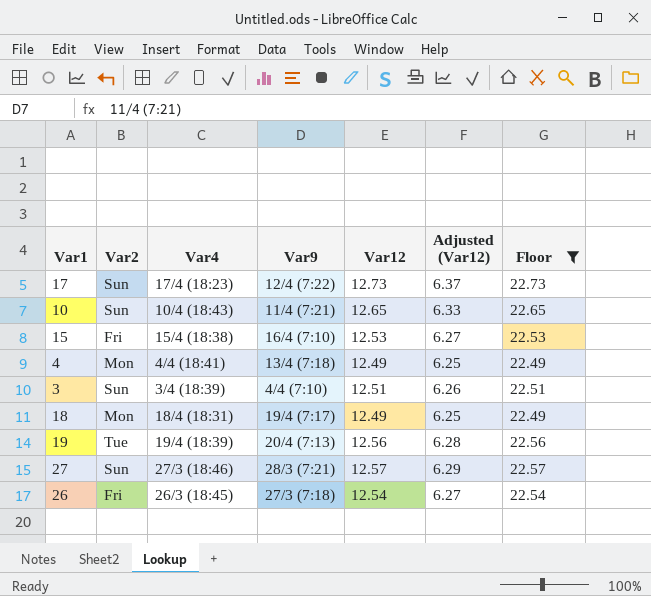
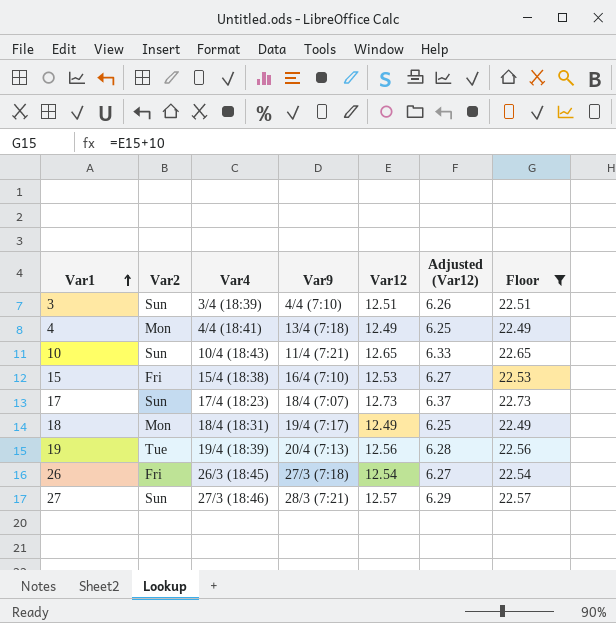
row order: none -> Var1 ascending
17 | Var9: 12/4 (7:22) -> 18/4 (7:07)

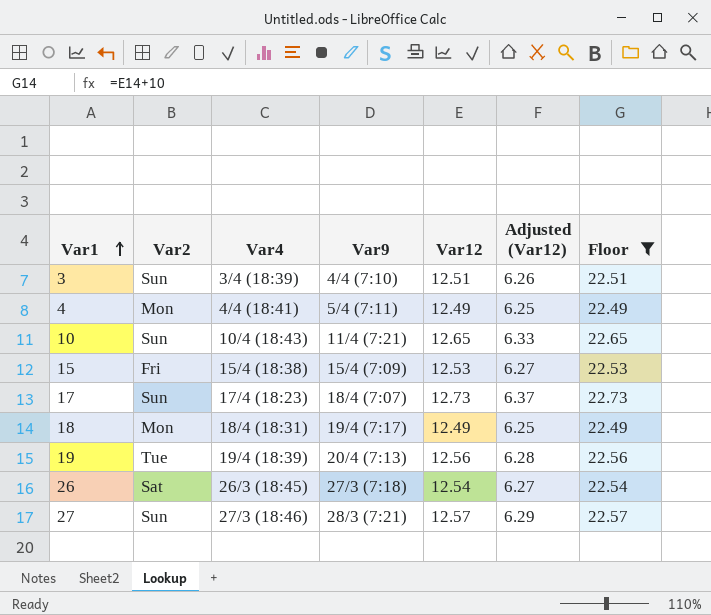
4 | Var9: 13/4 (7:18) -> 5/4 (7:11)
15 | Var9: 16/4 (7:10) -> 15/4 (7:09)
26 | Var2: Fri -> Sat

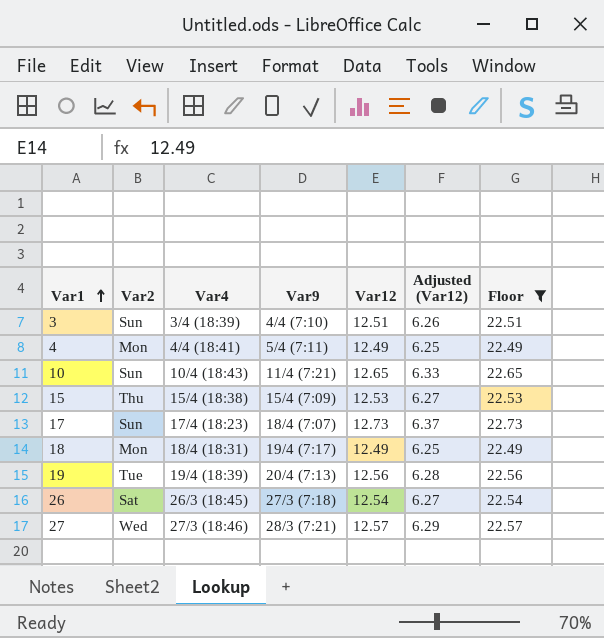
15 | Var2: Fri -> Thu
27 | Var2: Sun -> Wed

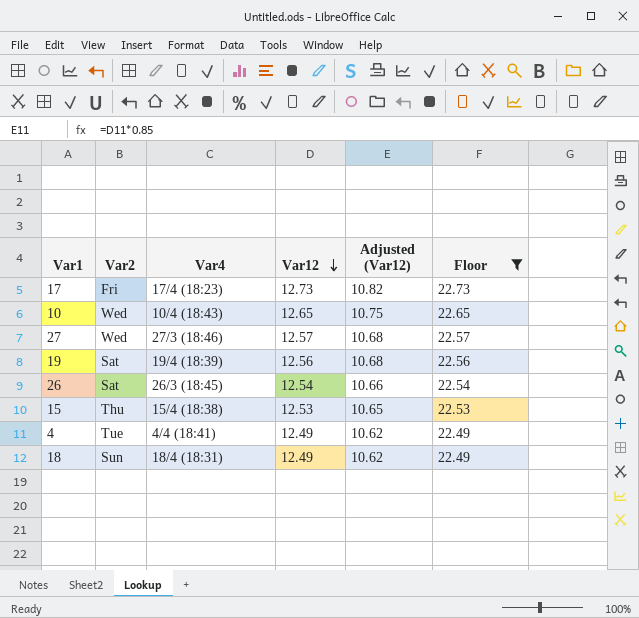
row order: Var1 ascending -> Var12 descending
column Var9 | position: 4 -> none
column Adjusted (Var12) | formula: [Var12] * 0.5 -> [Var12] * 0.85
row 3: Sun | 3/4 (18:39) | 4/4 (7:10) | 12.51 | 6.26 | 22.51 -> none
17 | Var2: Sun -> Fri
10 | Var2: Sun -> Wed
19 | Var2: Tue -> Sat
4 | Var2: Mon -> Tue
18 | Var2: Mon -> Sun

